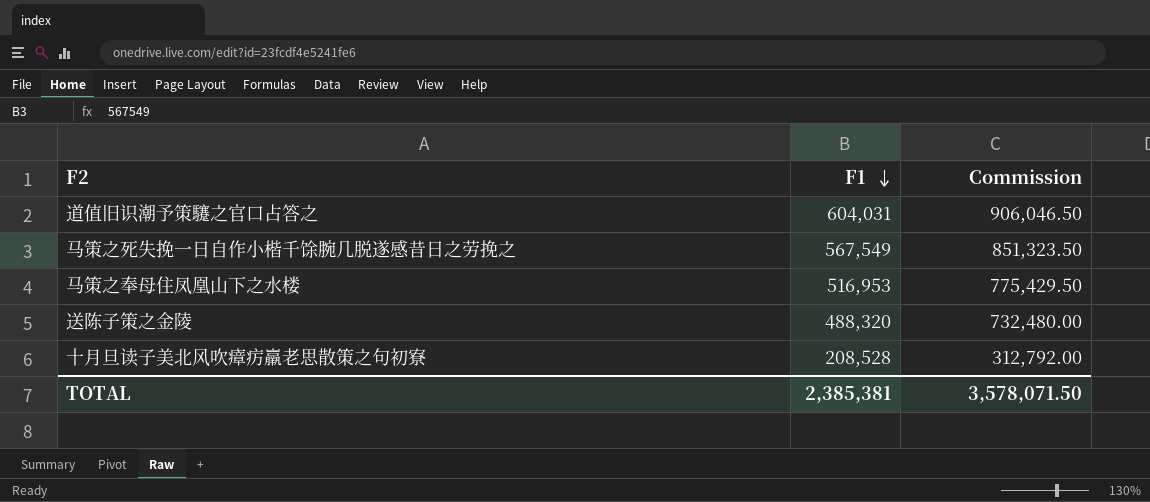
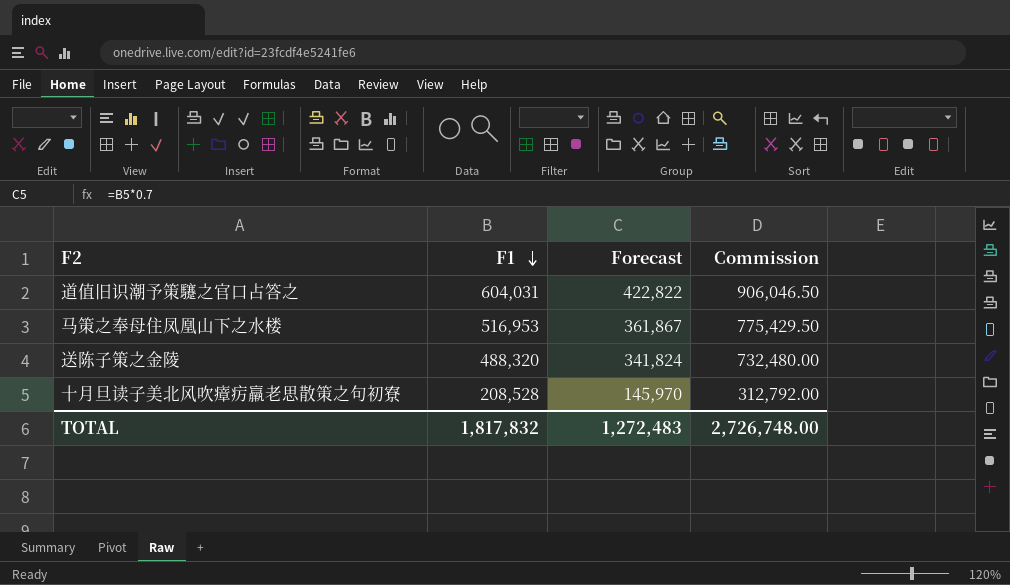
column Forecast | formula: none -> [F1] * 0.7
row 马策之死失挽一日自作小楷千馀腕几脱遂感昔日之劳挽之: 567,549 | 851,323.50 -> none
TOTAL | F1: 2,385,381 -> 1,817,832
TOTAL | Commission: 3,578,071.50 -> 2,726,748.00

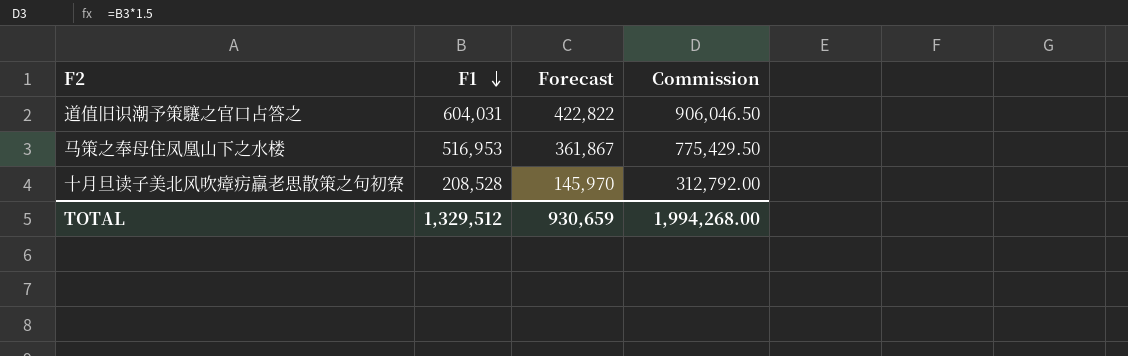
row 送陈子策之金陵: 488,320 | 341,824 | 732,480.00 -> none
TOTAL | F1: 1,817,832 -> 1,329,512
TOTAL | Forecast: 1,272,483 -> 930,659
TOTAL | Commission: 2,726,748.00 -> 1,994,268.00

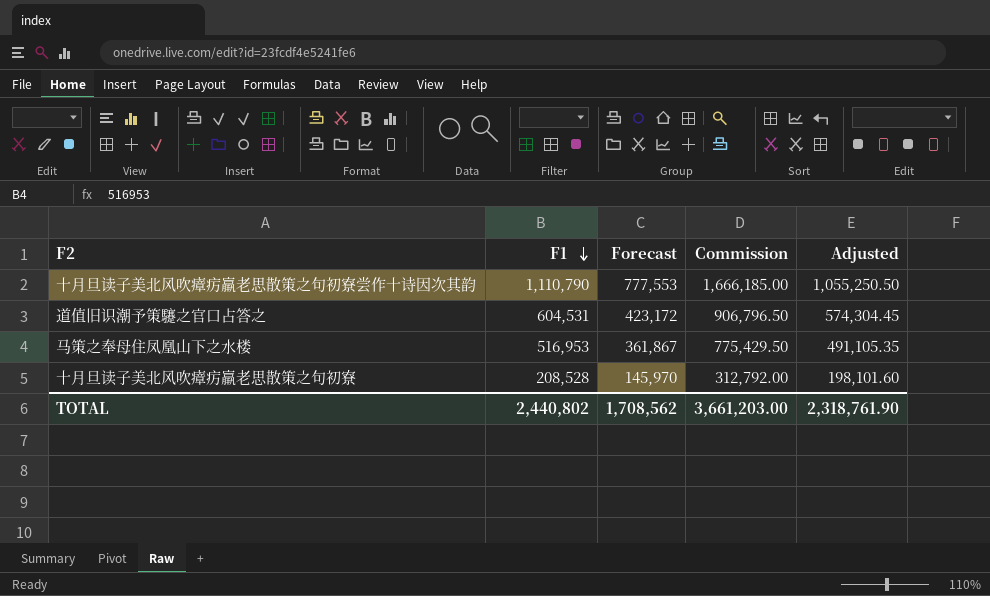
column Adjusted | formula: none -> [F1] * 0.95
row 十月旦读子美北风吹瘴疠羸老思散策之句初寮尝作十诗因次其韵: none -> 1,110,790 | 777,553 | 1,666,185.00 | 1,055,250.50
道值旧识潮予策䮿之官口占答之 | F1: 604,031 -> 604,531
道值旧识潮予策䮿之官口占答之 | Forecast: 422,822 -> 423,172
道值旧识潮予策䮿之官口占答之 | Commission: 906,046.50 -> 906,796.50
TOTAL | F1: 1,329,512 -> 2,440,802
TOTAL | Forecast: 930,659 -> 1,708,562
TOTAL | Commission: 1,994,268.00 -> 3,661,203.00

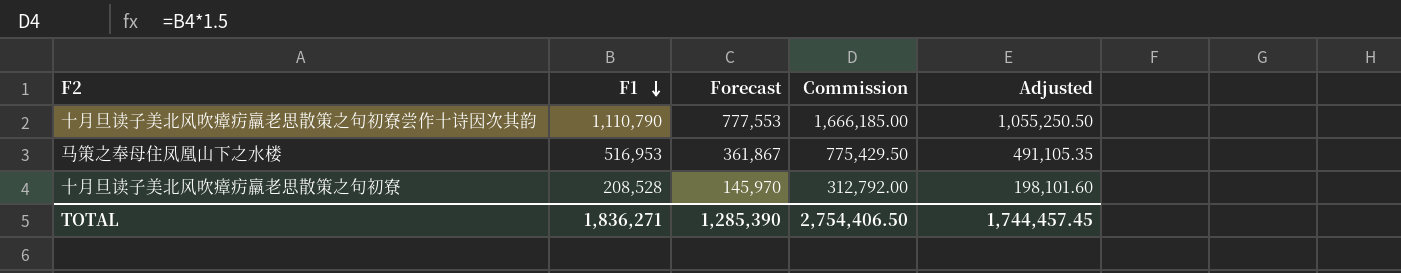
row 道值旧识潮予策䮿之官口占答之: 604,531 | 423,172 | 906,796.50 | 574,304.45 -> none
TOTAL | F1: 2,440,802 -> 1,836,271
TOTAL | Forecast: 1,708,562 -> 1,285,390
TOTAL | Commission: 3,661,203.00 -> 2,754,406.50
TOTAL | Adjusted: 2,318,761.90 -> 1,744,457.45

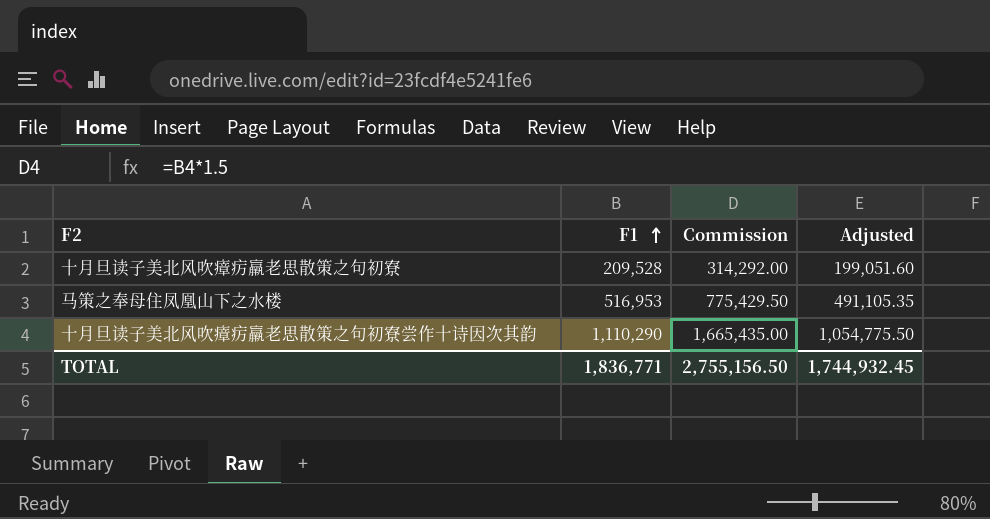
row order: F1 descending -> F1 ascending
column Forecast | formula: [F1] * 0.7 -> none
十月旦读子美北风吹瘴疠羸老思散策之句初寮 | F1: 208,528 -> 209,528
十月旦读子美北风吹瘴疠羸老思散策之句初寮 | Commission: 312,792.00 -> 314,292.00
十月旦读子美北风吹瘴疠羸老思散策之句初寮 | Adjusted: 198,101.60 -> 199,051.60
十月旦读子美北风吹瘴疠羸老思散策之句初寮尝作十诗因次其韵 | F1: 1,110,790 -> 1,110,290
十月旦读子美北风吹瘴疠羸老思散策之句初寮尝作十诗因次其韵 | Commission: 1,666,185.00 -> 1,665,435.00
十月旦读子美北风吹瘴疠羸老思散策之句初寮尝作十诗因次其韵 | Adjusted: 1,055,250.50 -> 1,054,775.50
TOTAL | F1: 1,836,271 -> 1,836,771
TOTAL | Commission: 2,754,406.50 -> 2,755,156.50
TOTAL | Adjusted: 1,744,457.45 -> 1,744,932.45

